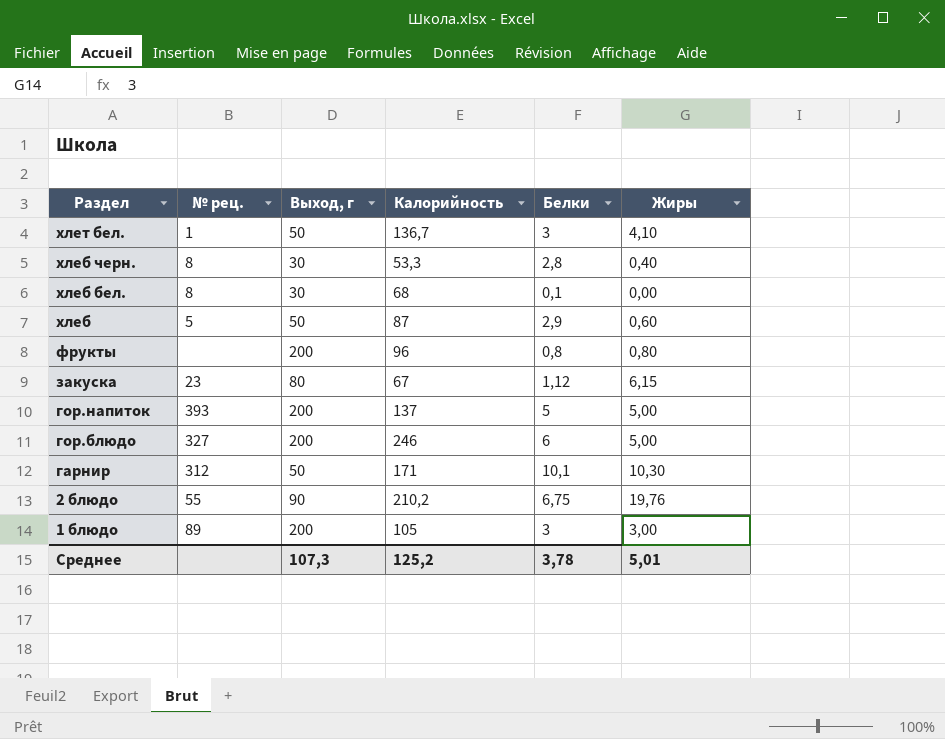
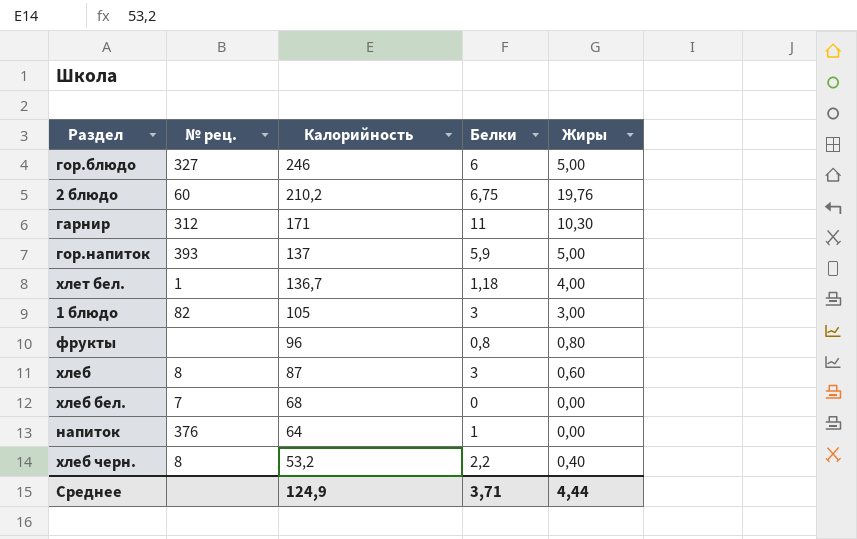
row order: Раздел descending -> Калорийность descending
column Выход, г | position: 3 -> none
row закуска: 23 | 80 | 67 | 1,12 | 6,15 -> none
2 блюдо | № рец.: 55 -> 60
гарнир | Белки: 10,1 -> 11
гор.напиток | Белки: 5 -> 5,9
хлет бел. | Белки: 3 -> 1,18
хлет бел. | Жиры: 4,10 -> 4,00
1 блюдо | № рец.: 89 -> 82
хлеб | № рец.: 5 -> 8
хлеб | Белки: 2,9 -> 3
хлеб бел. | № рец.: 8 -> 7
хлеб бел. | Белки: 0,1 -> 0
row напиток: none -> 376 | 64 | 1 | 0,00
хлеб черн. | Калорийность: 53,3 -> 53,2
хлеб черн. | Белки: 2,8 -> 2,2
Среднее | Калорийность: 125,2 -> 124,9
Среднее | Белки: 3,78 -> 3,71
Среднее | Жиры: 5,01 -> 4,44

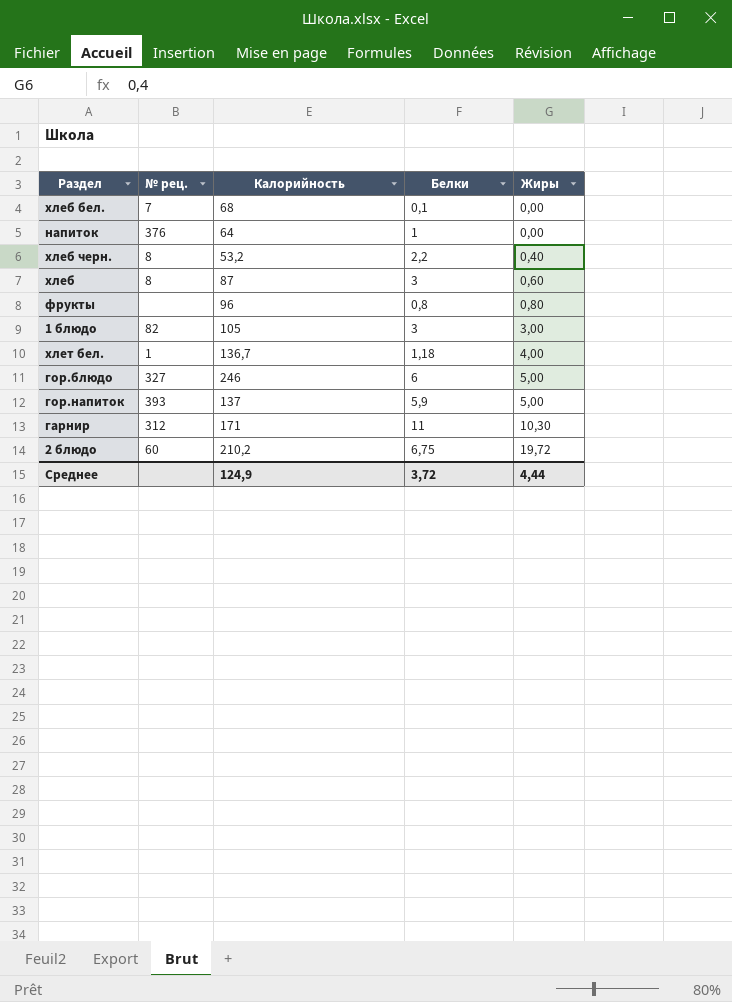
row order: Калорийность descending -> Жиры ascending
хлеб бел. | Белки: 0 -> 0,1
2 блюдо | Жиры: 19,76 -> 19,72
Среднее | Белки: 3,71 -> 3,72

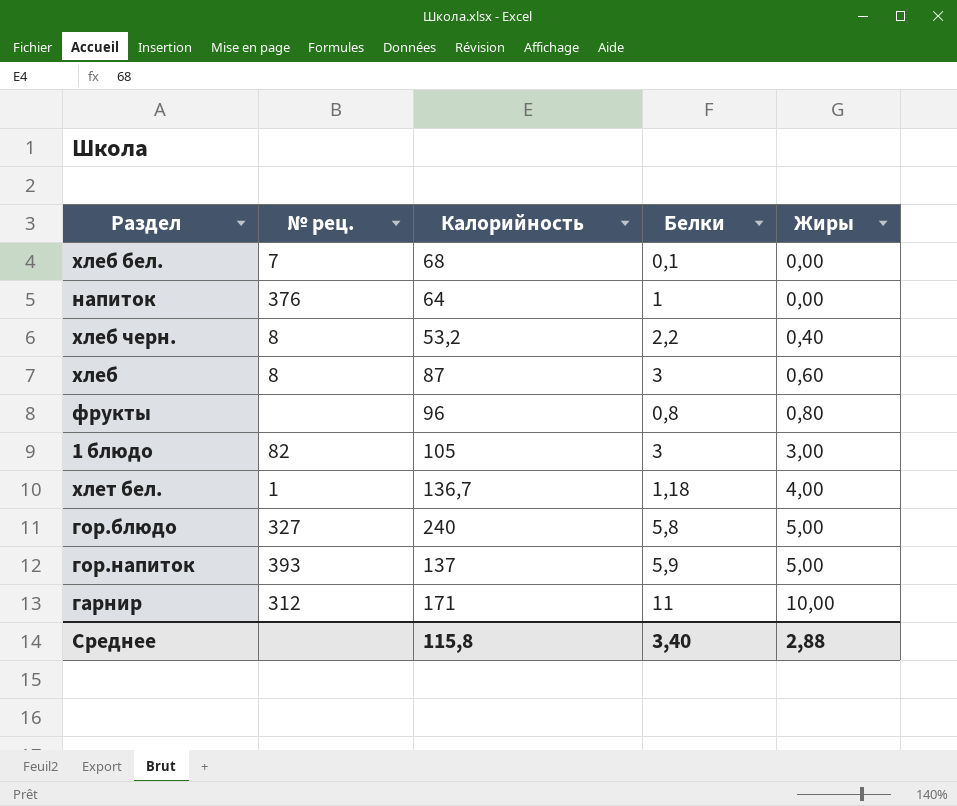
row 2 блюдо: 60 | 210,2 | 6,75 | 19,72 -> none
гор.блюдо | Калорийность: 246 -> 240
гор.блюдо | Белки: 6 -> 5,8
гарнир | Жиры: 10,30 -> 10,00
Среднее | Калорийность: 124,9 -> 115,8
Среднее | Белки: 3,72 -> 3,40
Среднее | Жиры: 4,44 -> 2,88

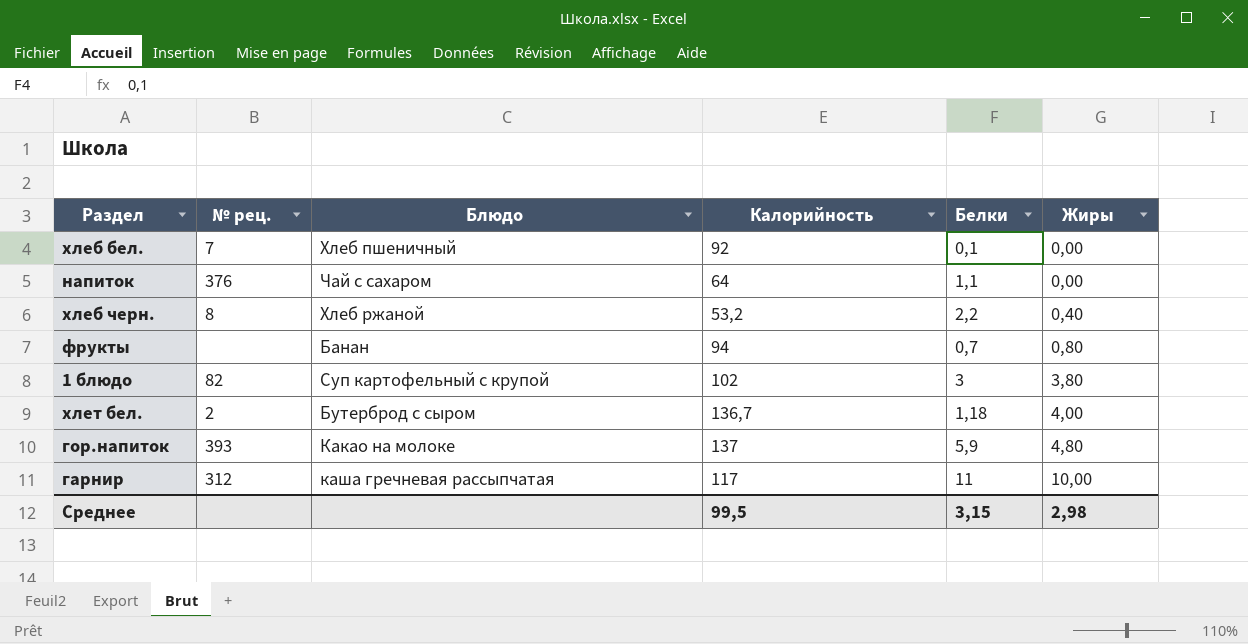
column Блюдо | position: none -> 3
row хлеб: 8 | 87 | 3 | 0,60 -> none
row гор.блюдо: 327 | 240 | 5,8 | 5,00 -> none
хлеб бел. | Калорийность: 68 -> 92
напиток | Белки: 1 -> 1,1
фрукты | Калорийность: 96 -> 94
фрукты | Белки: 0,8 -> 0,7
1 блюдо | Калорийность: 105 -> 102
1 блюдо | Жиры: 3,00 -> 3,80
хлет бел. | № рец.: 1 -> 2
гор.напиток | Жиры: 5,00 -> 4,80
гарнир | Калорийность: 171 -> 117
Среднее | Калорийность: 115,8 -> 99,5
Среднее | Белки: 3,40 -> 3,15
Среднее | Жиры: 2,88 -> 2,98

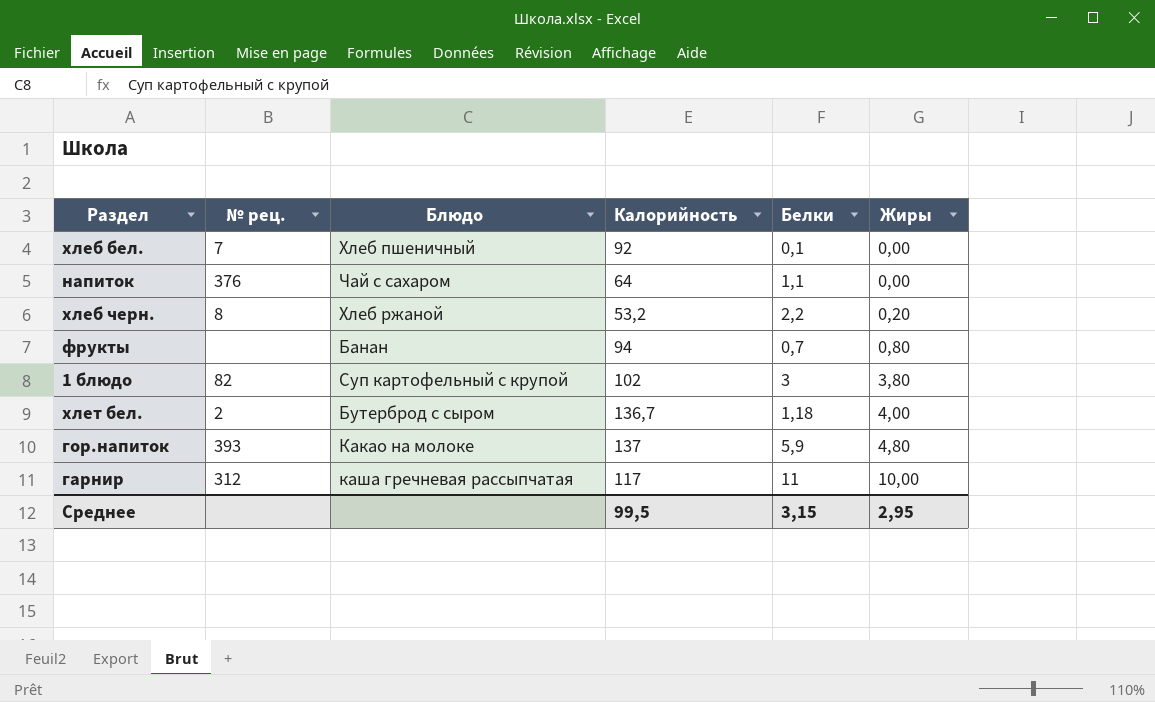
хлеб черн. | Жиры: 0,40 -> 0,20
Среднее | Жиры: 2,98 -> 2,95

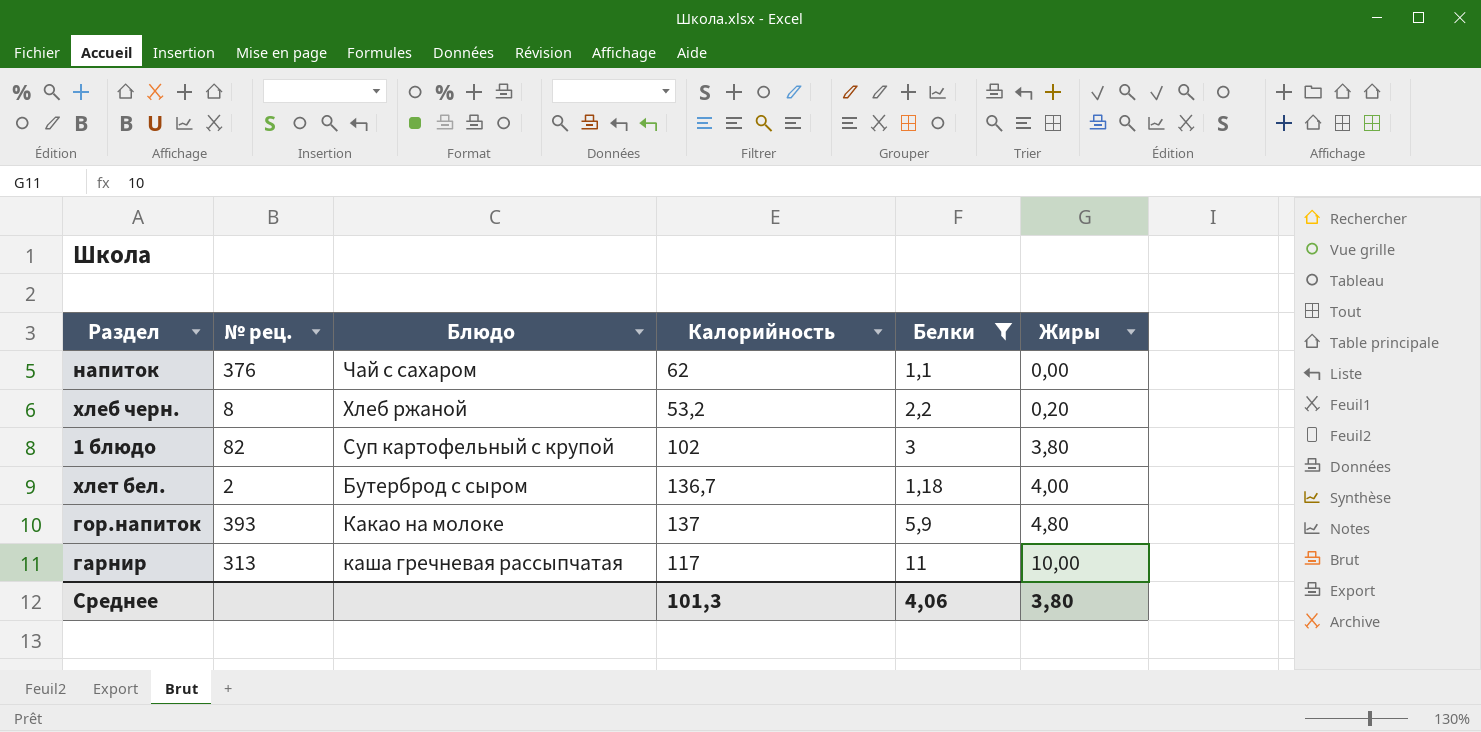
filter: none -> Белки >= 1,1
напиток | Калорийность: 64 -> 62
гарнир | № рец.: 312 -> 313
Среднее | Калорийность: 99,5 -> 101,3
Среднее | Белки: 3,15 -> 4,06
Среднее | Жиры: 2,95 -> 3,80

